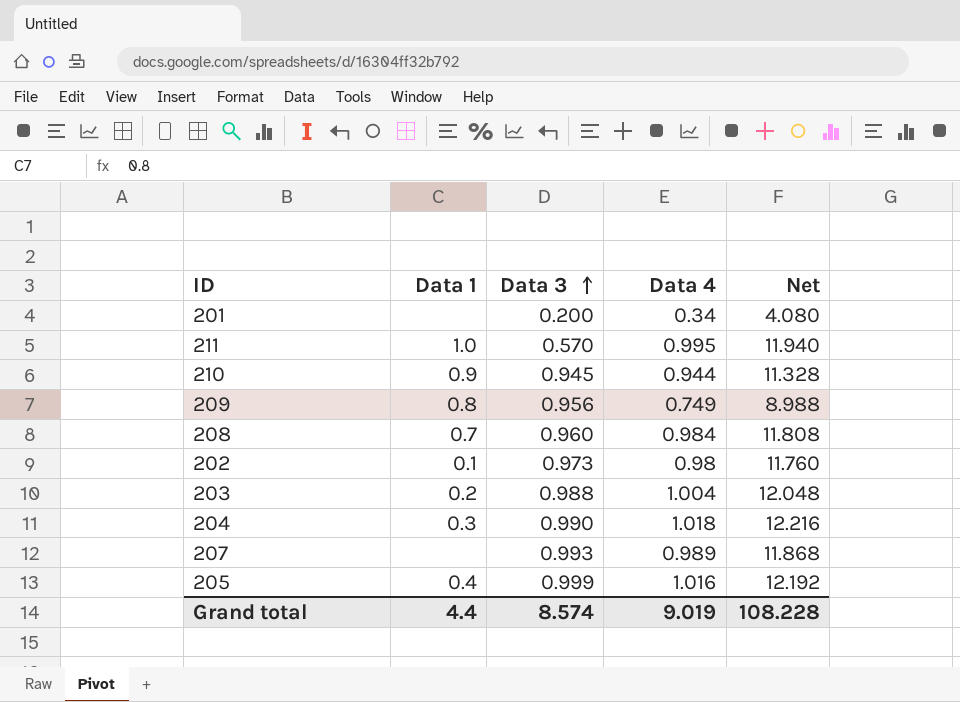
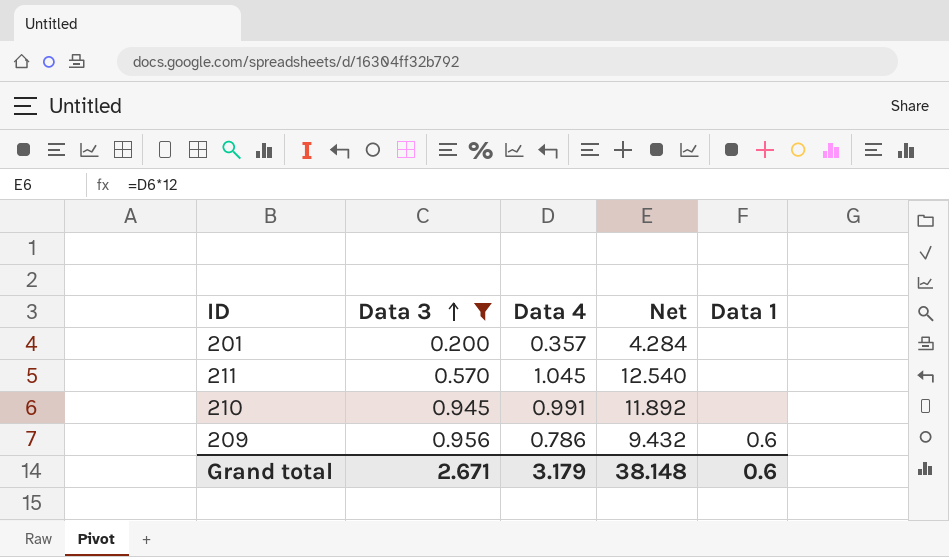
filter: none -> Data 3 <= 0.956
column Data 1 | position: 2 -> 5
201 | Data 4: 0.34 -> 0.357
201 | Net: 4.080 -> 4.284
211 | Data 4: 0.995 -> 1.045
211 | Net: 11.940 -> 12.540
211 | Data 1: 1.0 -> none
210 | Data 4: 0.944 -> 0.991
210 | Net: 11.328 -> 11.892
210 | Data 1: 0.9 -> none
209 | Data 4: 0.749 -> 0.786
209 | Net: 8.988 -> 9.432
209 | Data 1: 0.8 -> 0.6
Grand total | Data 3: 8.574 -> 2.671
Grand total | Data 4: 9.019 -> 3.179
Grand total | Net: 108.228 -> 38.148
Grand total | Data 1: 4.4 -> 0.6

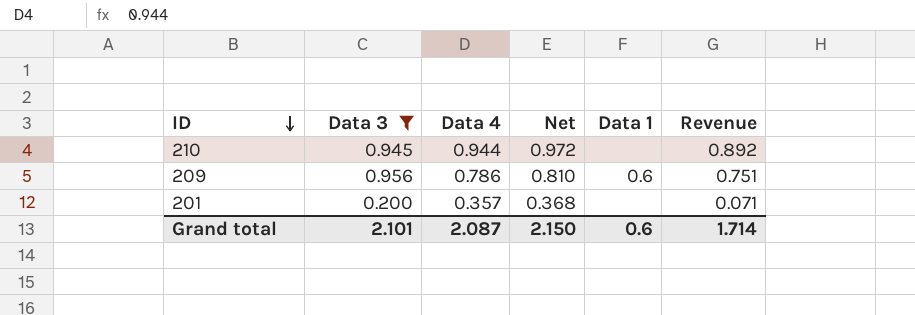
row order: Data 3 ascending -> ID descending
column Net | formula: [Data 4] * 12 -> [Data 4] * 1.03
column Revenue | formula: none -> [Data 3] * [Data 4]
row 211: 0.570 | 1.045 | 12.540 | none -> none
210 | Data 4: 0.991 -> 0.944
Grand total | Data 3: 2.671 -> 2.101
Grand total | Data 4: 3.179 -> 2.087
Grand total | Net: 38.148 -> 2.150

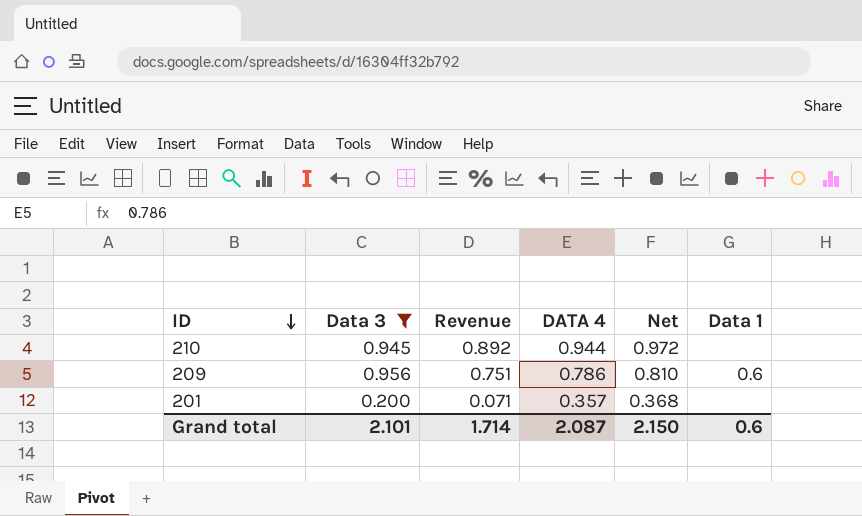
column Revenue | position: 6 -> 3
column name: Data 4 -> DATA 4

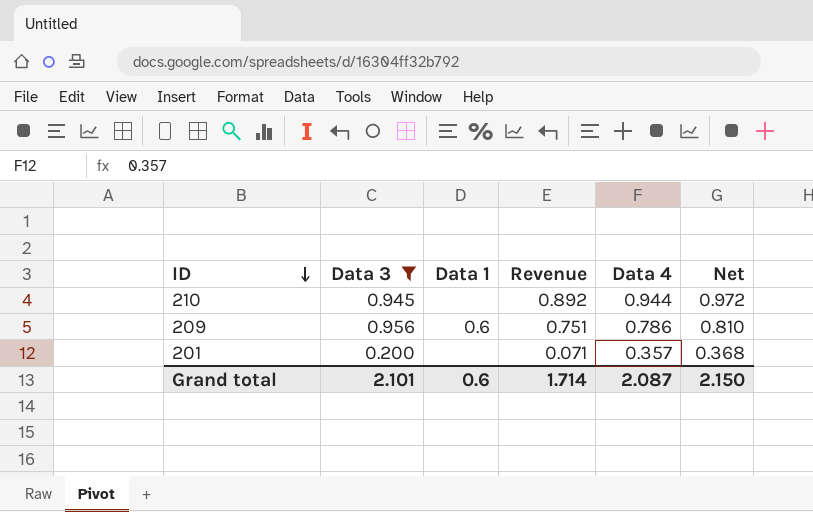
column Data 1 | position: 6 -> 3
column name: DATA 4 -> Data 4

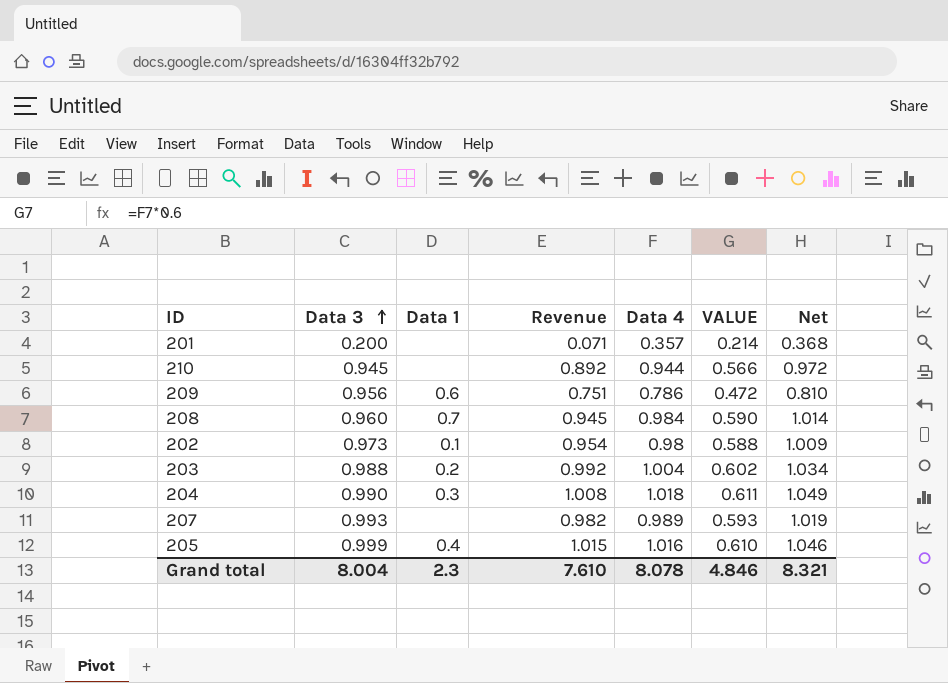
filter: Data 3 <= 0.956 -> none
row order: ID descending -> Data 3 ascending
column VALUE | formula: none -> [Data 4] * 0.6
Grand total | Data 3: 2.101 -> 8.004
Grand total | Data 1: 0.6 -> 2.3
Grand total | Revenue: 1.714 -> 7.610
Grand total | Data 4: 2.087 -> 8.078
Grand total | Net: 2.150 -> 8.321

